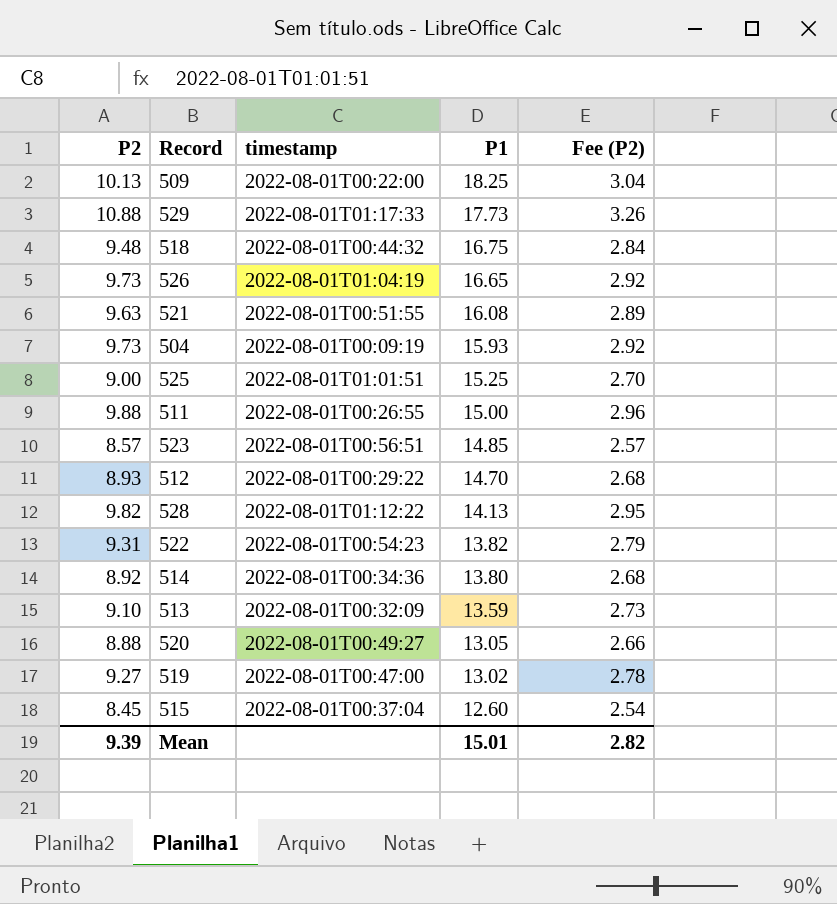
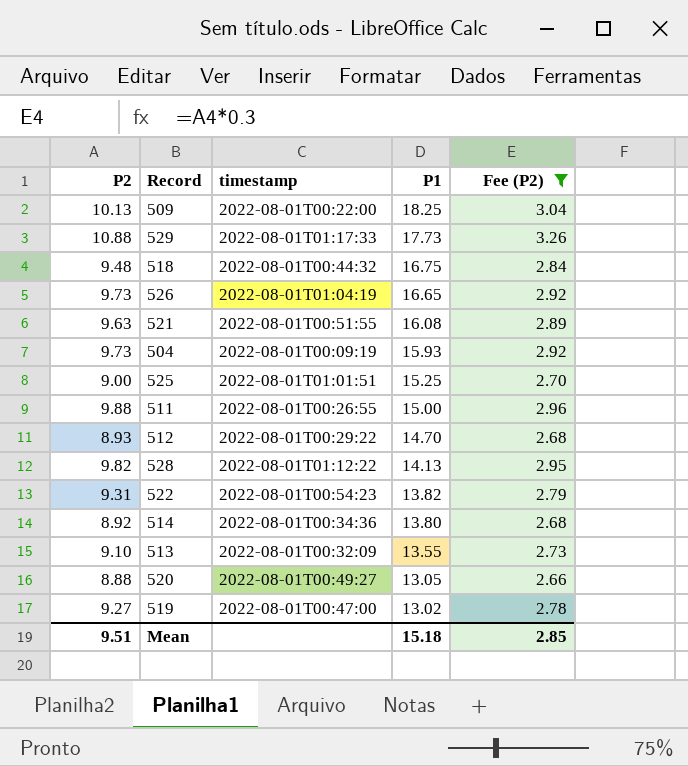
filter: none -> Fee (P2) >= 2.66
513 | P1: 13.59 -> 13.55
Mean | P2: 9.39 -> 9.51
Mean | P1: 15.01 -> 15.18
Mean | Fee (P2): 2.82 -> 2.85

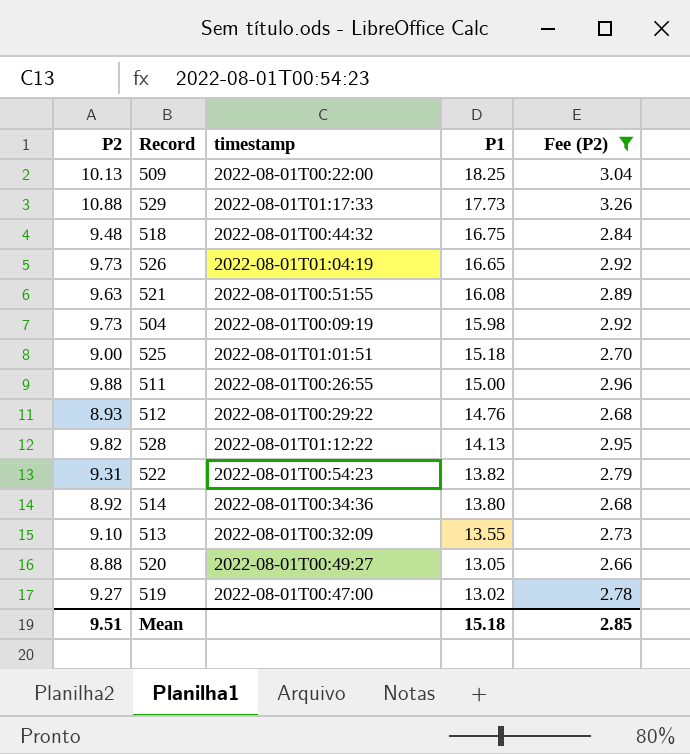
504 | P1: 15.93 -> 15.98
525 | P1: 15.25 -> 15.18
512 | P1: 14.70 -> 14.76

